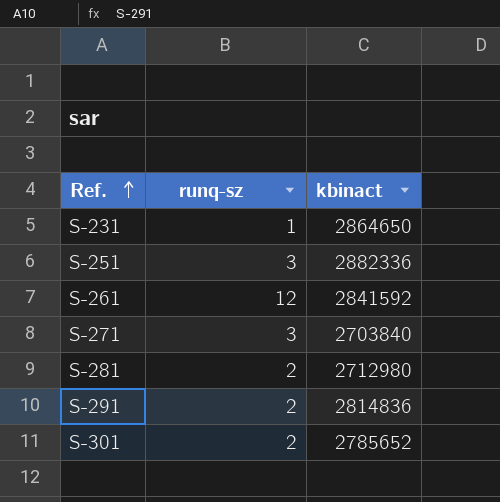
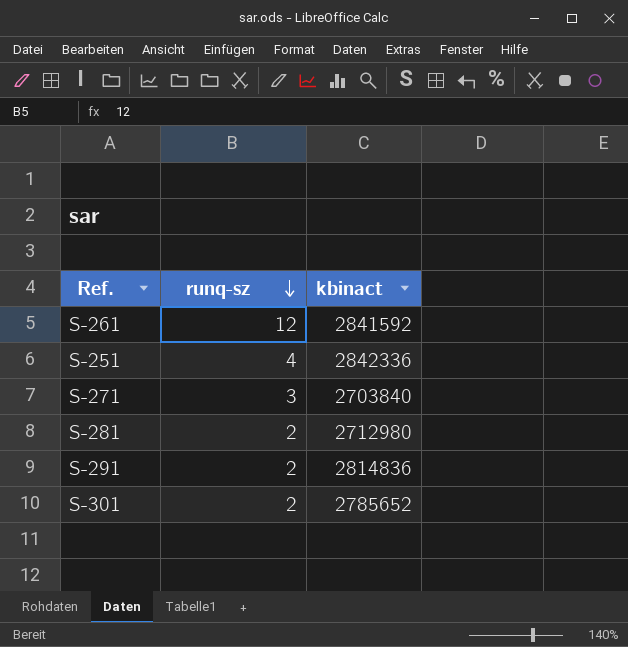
row order: Ref. ascending -> runq-sz descending
row S-231: 1 | 2864650 -> none
S-251 | runq-sz: 3 -> 4
S-251 | kbinact: 2882336 -> 2842336

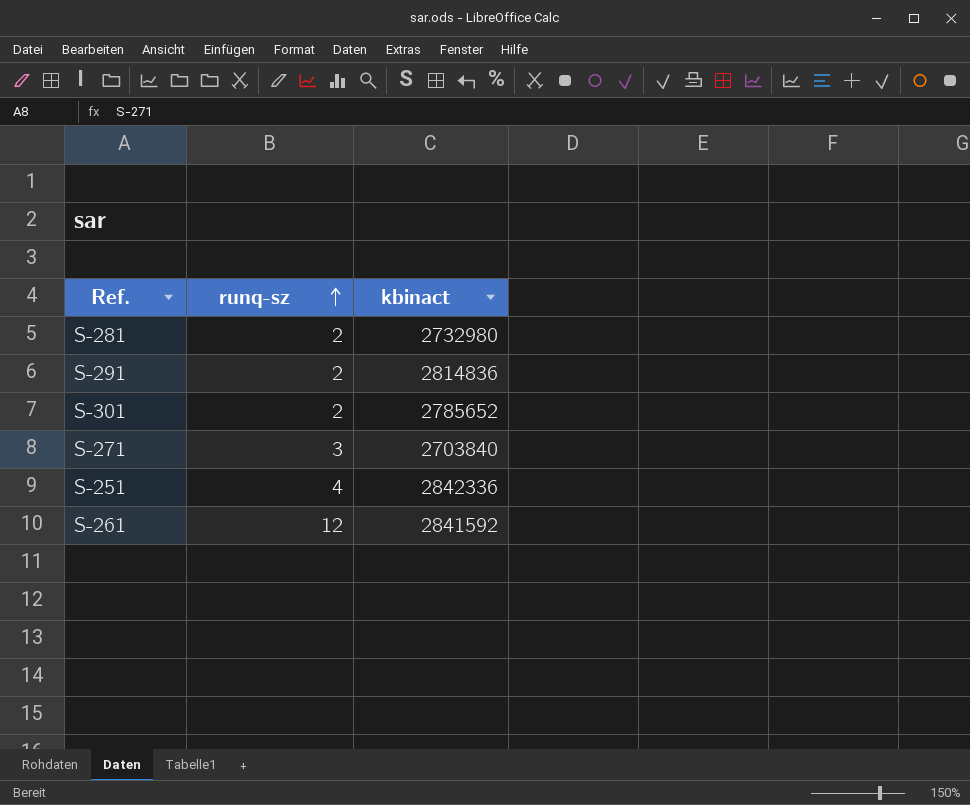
row order: runq-sz descending -> runq-sz ascending
S-281 | kbinact: 2712980 -> 2732980

